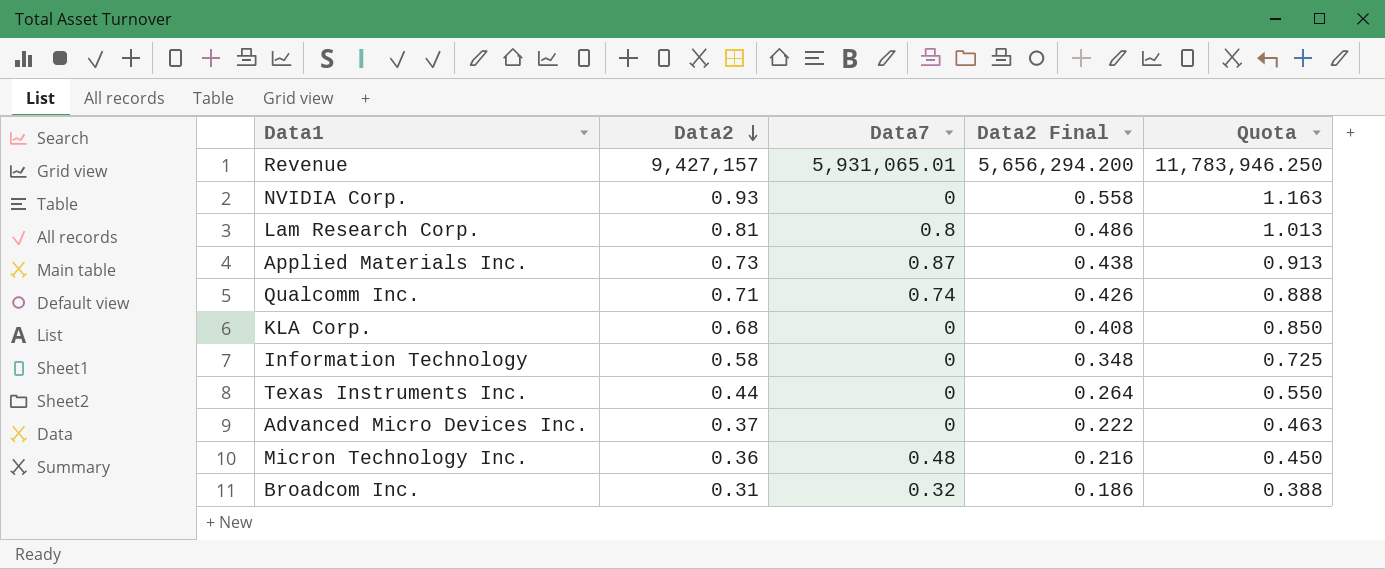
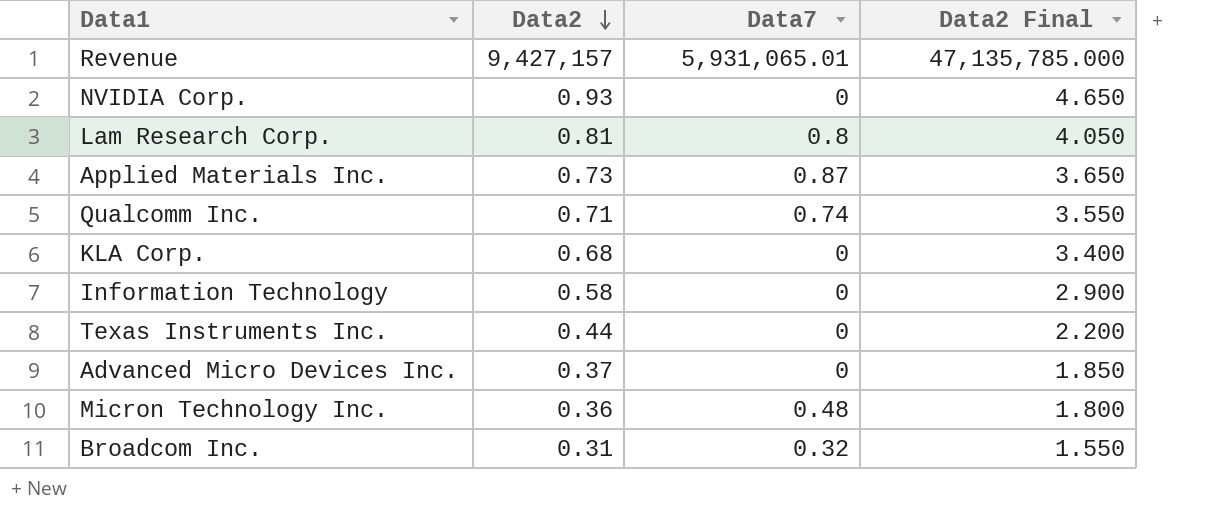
column Quota | formula: [Data2] * 1.25 -> none
column Data2 Final | formula: [Data2] * 0.6 -> [Data2] * 5

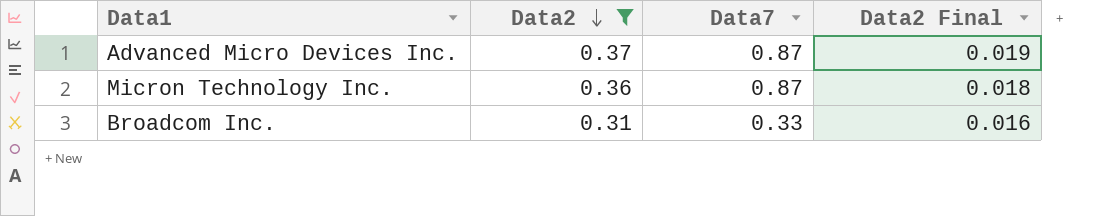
filter: none -> Data2 <= 0.37
column Data2 Final | formula: [Data2] * 5 -> [Data2] * 0.05
Advanced Micro Devices Inc. | Data7: 0 -> 0.87
Micron Technology Inc. | Data7: 0.48 -> 0.87
Broadcom Inc. | Data7: 0.32 -> 0.33

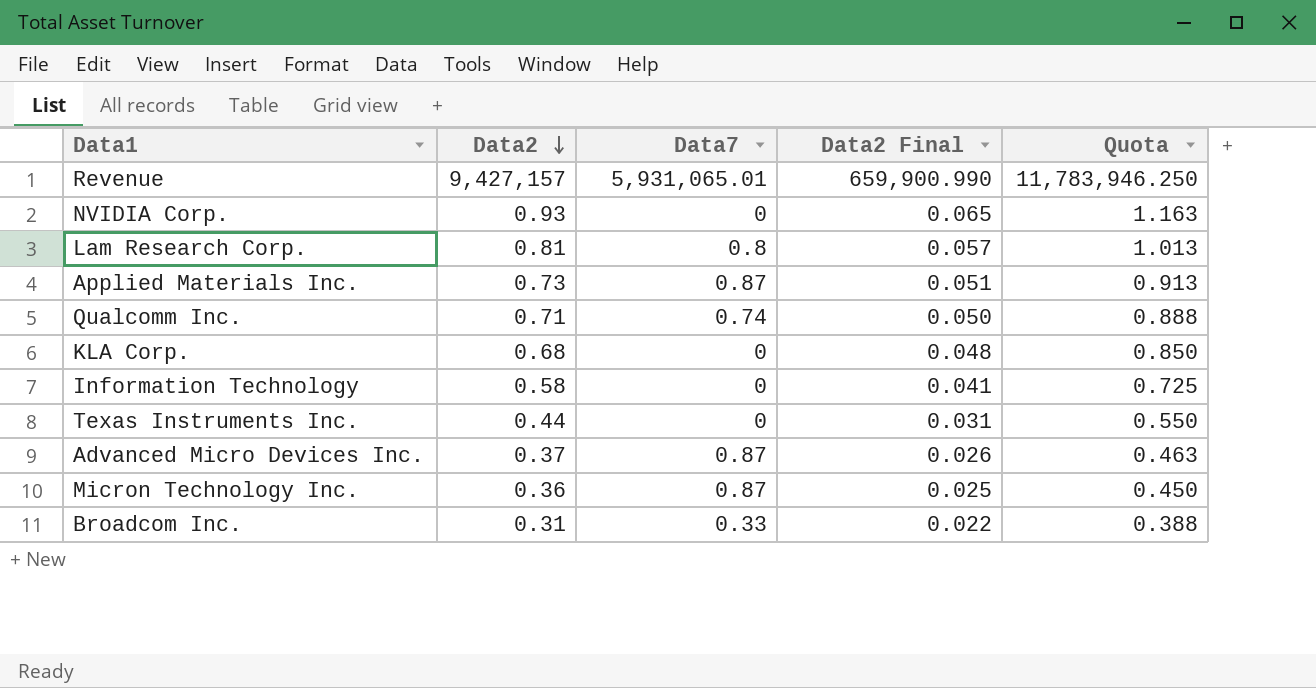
filter: Data2 <= 0.37 -> none
column Data2 Final | formula: [Data2] * 0.05 -> [Data2] * 0.07
column Quota | formula: none -> [Data2] * 1.25

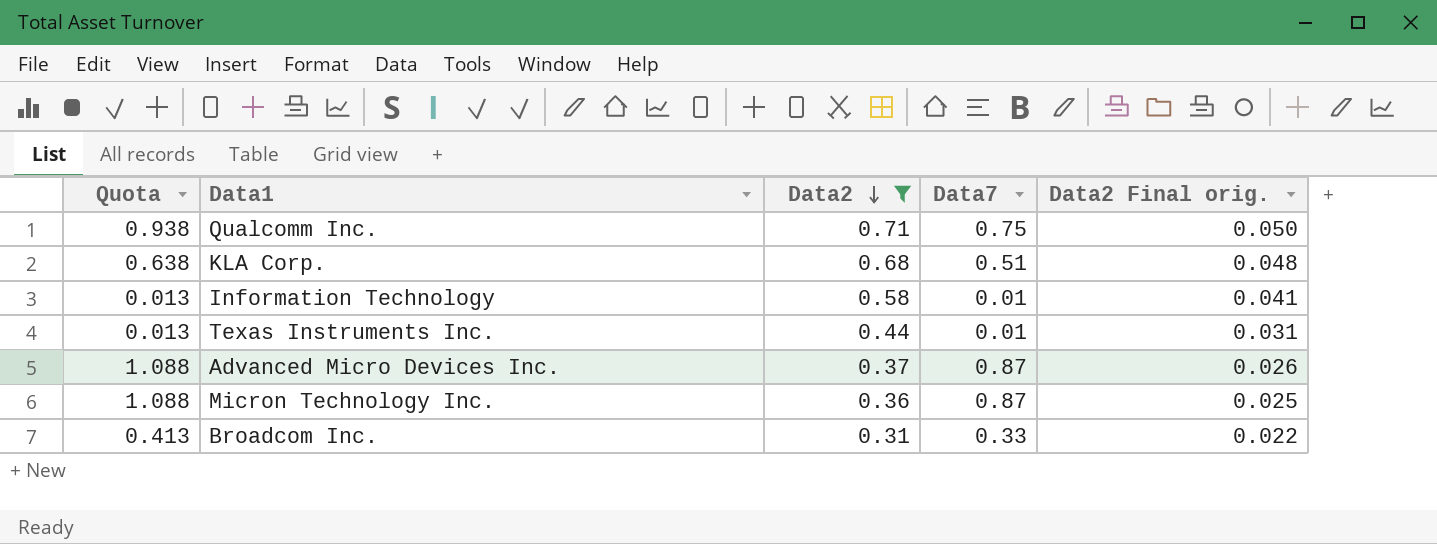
filter: none -> Data2 <= 0.71
column Quota | formula: [Data2] * 1.25 -> [Data7] * 1.25
column Quota | position: 5 -> 1
column name: Data2 Final -> Data2 Final orig.
Qualcomm Inc. | Data7: 0.74 -> 0.75
KLA Corp. | Data7: 0 -> 0.51
Information Technology | Data7: 0 -> 0.01
Texas Instruments Inc. | Data7: 0 -> 0.01

